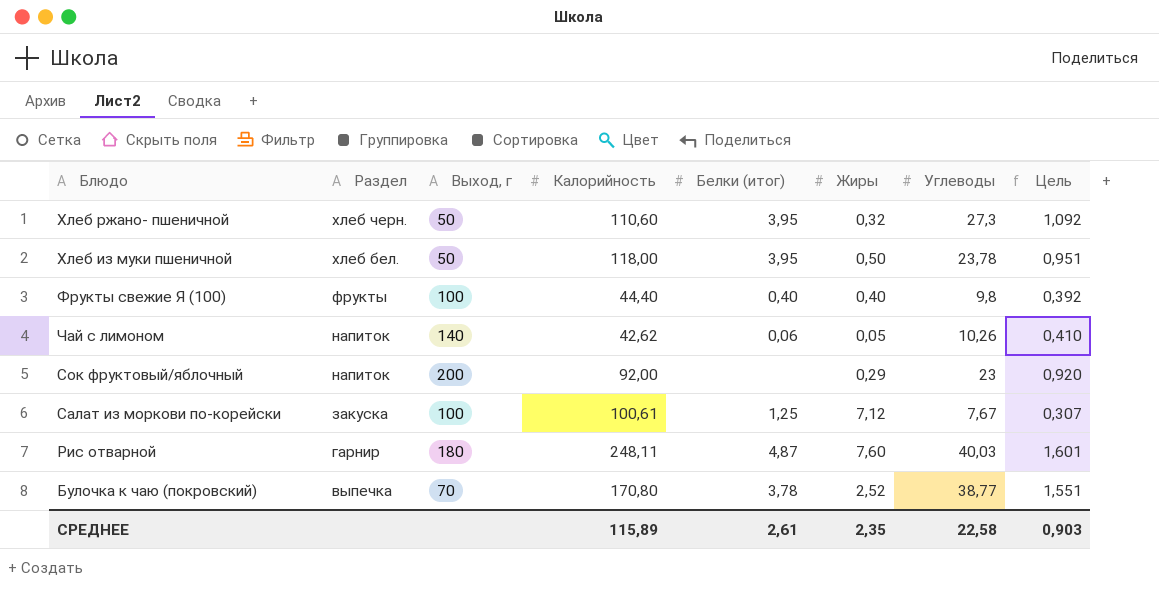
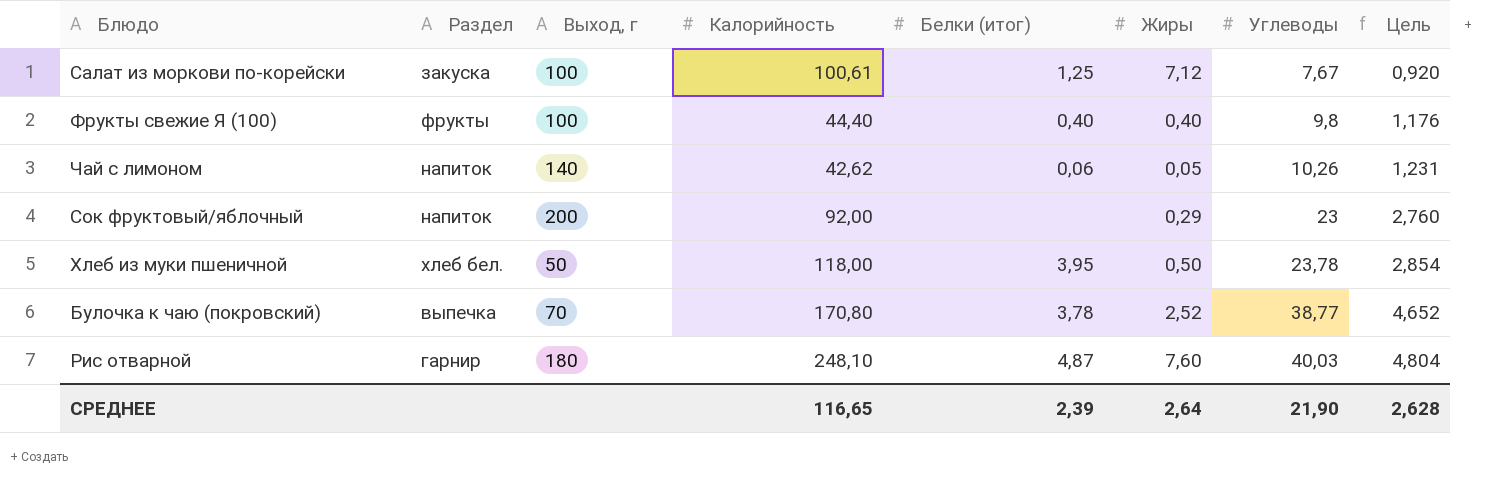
row order: Раздел descending -> Углеводы ascending
column Цель | formula: [Углеводы] * 0,04 -> [Углеводы] * 0,12
row Хлеб ржано- пшеничной: хлеб черн. | 50 | 110,60 | 3,95 | 0,32 | 27,3 | 1,092 -> none
Рис отварной | Калорийность: 248,11 -> 248,10
СРЕДНЕЕ | Калорийность: 115,89 -> 116,65
СРЕДНЕЕ | Белки (итог): 2,61 -> 2,39
СРЕДНЕЕ | Жиры: 2,35 -> 2,64
СРЕДНЕЕ | Углеводы: 22,58 -> 21,90
СРЕДНЕЕ | Цель: 0,903 -> 2,628

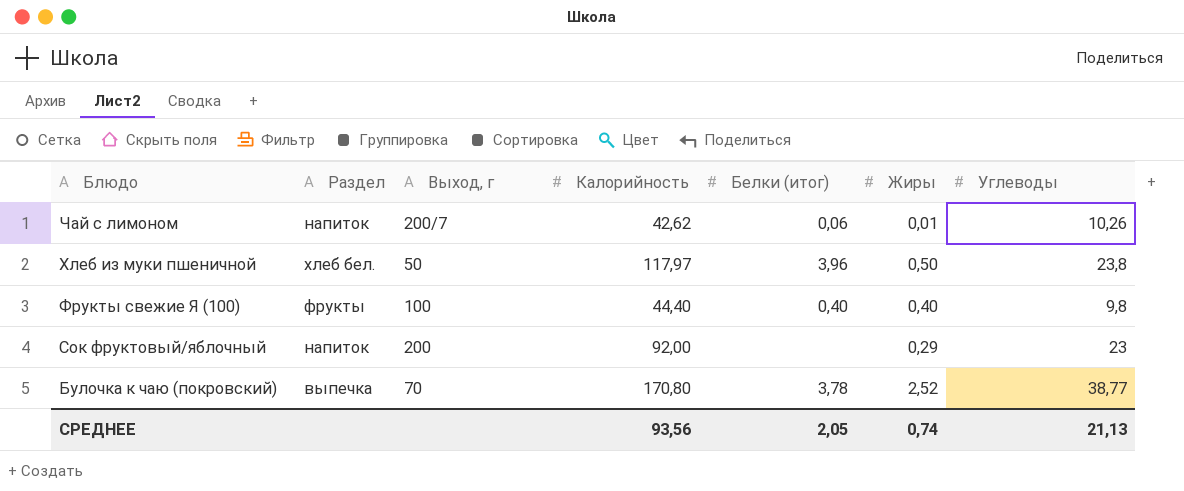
row order: Углеводы ascending -> Блюдо descending
column Цель | formula: [Углеводы] * 0,12 -> none
row Салат из моркови по-корейски: закуска | 100 | 100,61 | 1,25 | 7,12 | 7,67 | 0,920 -> none
row Рис отварной: гарнир | 180 | 248,10 | 4,87 | 7,60 | 40,03 | 4,804 -> none
Чай с лимоном | Выход, г: 140 -> 200/7
Чай с лимоном | Жиры: 0,05 -> 0,01
Хлеб из муки пшеничной | Калорийность: 118,00 -> 117,97
Хлеб из муки пшеничной | Белки (итог): 3,95 -> 3,96
Хлеб из муки пшеничной | Углеводы: 23,78 -> 23,8
СРЕДНЕЕ | Калорийность: 116,65 -> 93,56
СРЕДНЕЕ | Белки (итог): 2,39 -> 2,05
СРЕДНЕЕ | Жиры: 2,64 -> 0,74
СРЕДНЕЕ | Углеводы: 21,90 -> 21,13

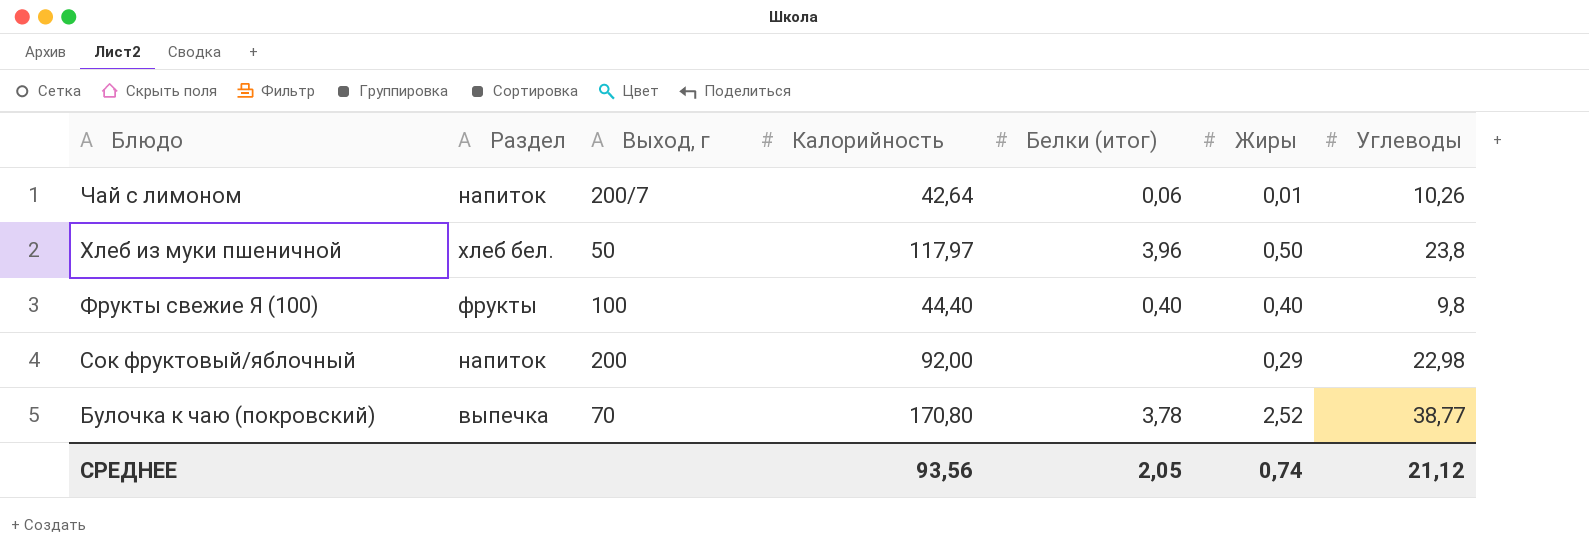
Чай с лимоном | Калорийность: 42,62 -> 42,64
Сок фруктовый/яблочный | Углеводы: 23 -> 22,98
СРЕДНЕЕ | Углеводы: 21,13 -> 21,12

